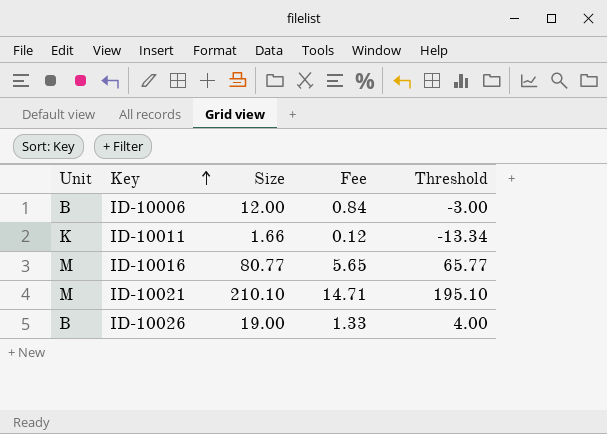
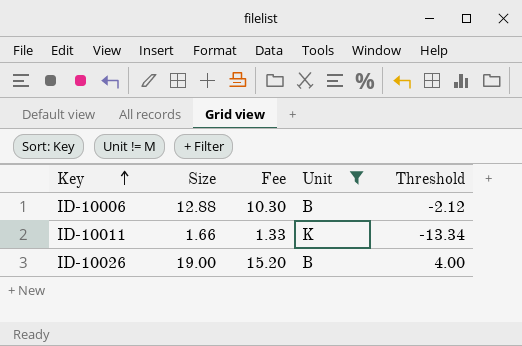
filter: none -> Unit != M
column Fee | formula: [Size] * 0.07 -> [Size] * 0.8
column Unit | position: 1 -> 4
ID-10006 | Size: 12.00 -> 12.88
ID-10006 | Threshold: -3.00 -> -2.12

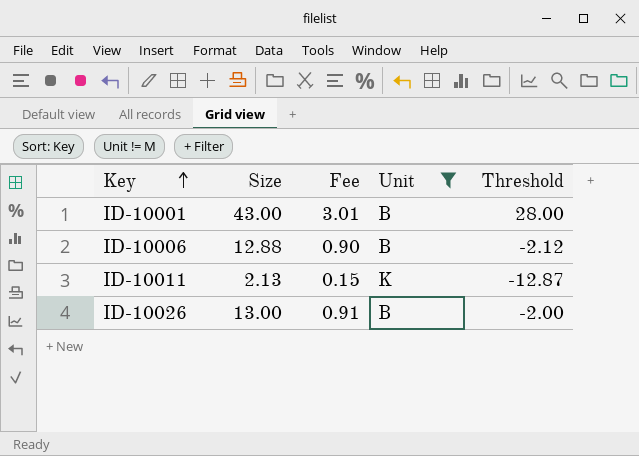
column Fee | formula: [Size] * 0.8 -> [Size] * 0.07
row ID-10001: none -> 43.00 | 3.01 | B | 28.00
ID-10011 | Size: 1.66 -> 2.13
ID-10011 | Threshold: -13.34 -> -12.87
ID-10026 | Size: 19.00 -> 13.00
ID-10026 | Threshold: 4.00 -> -2.00

